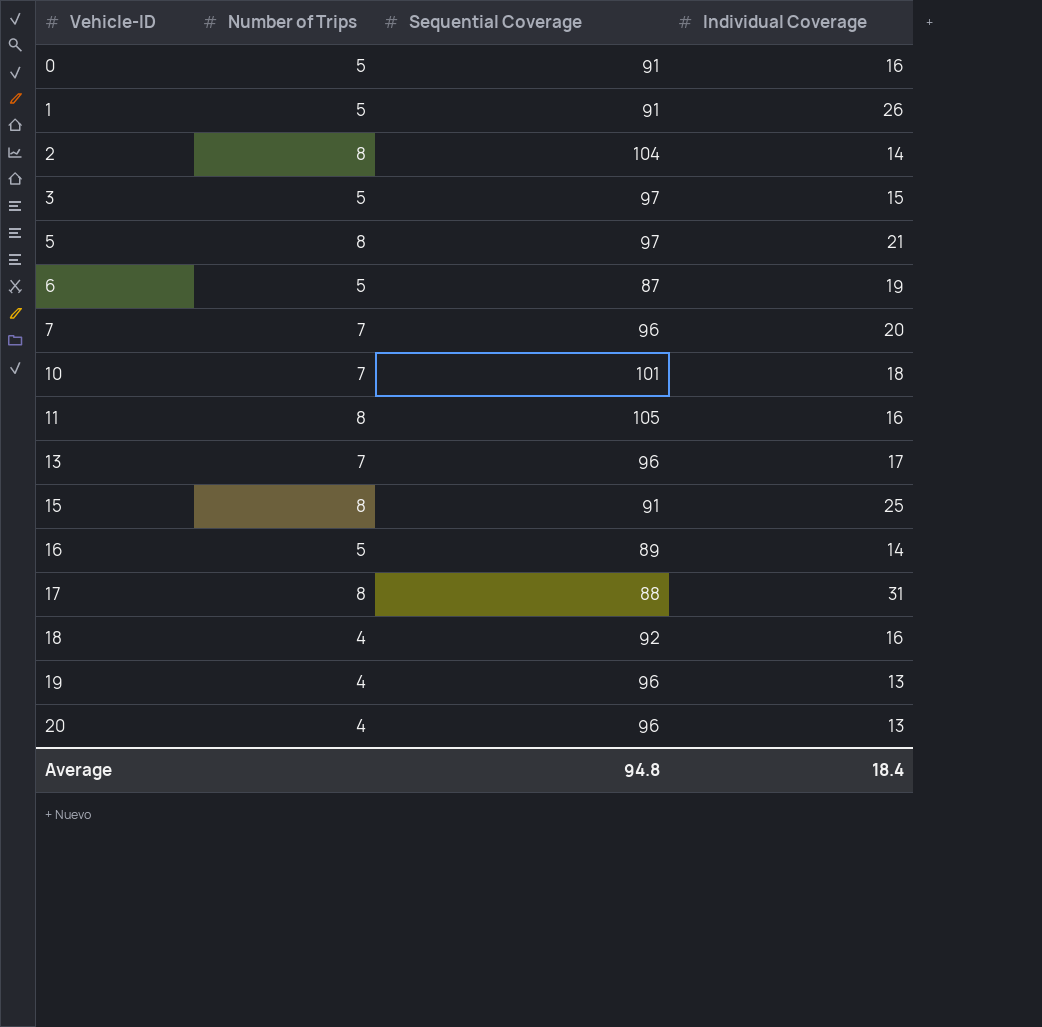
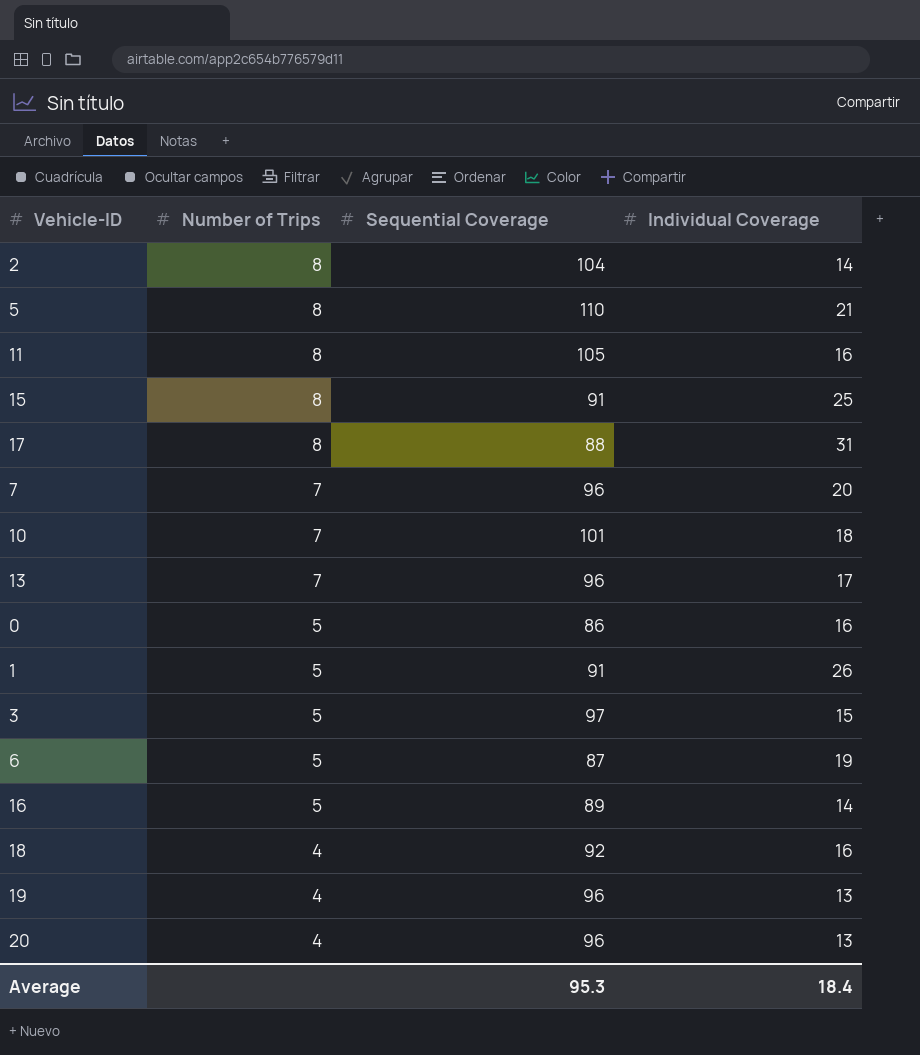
row order: Vehicle-ID ascending -> Number of Trips descending
5 | Sequential Coverage: 97 -> 110
0 | Sequential Coverage: 91 -> 86
Average | Sequential Coverage: 94.8 -> 95.3

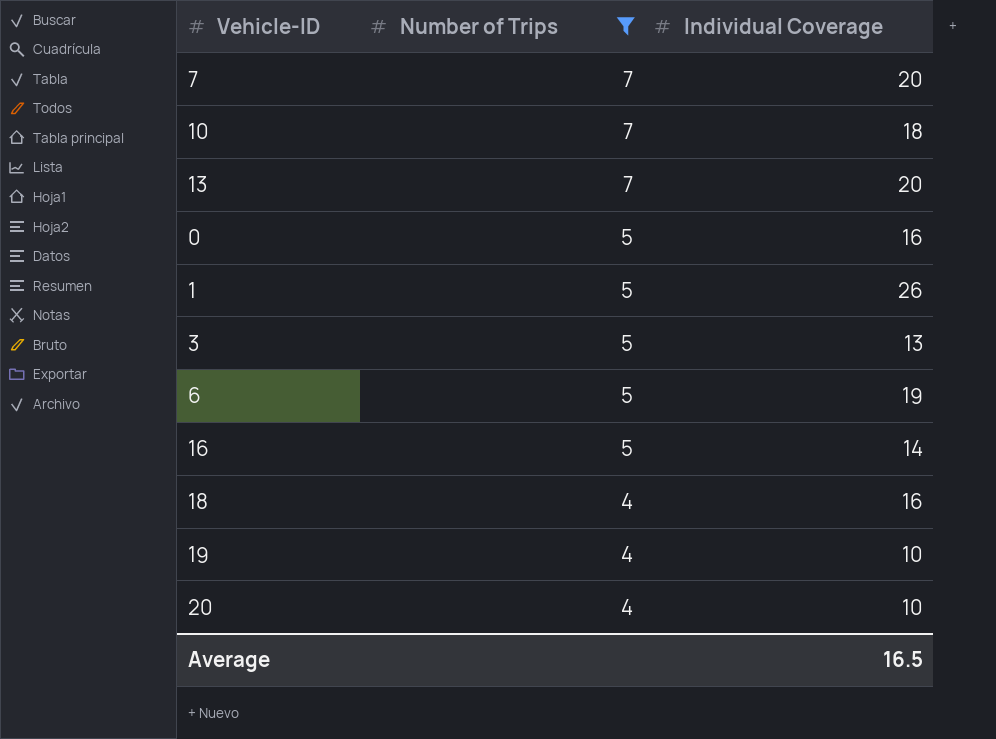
filter: none -> Number of Trips != 8
column Sequential Coverage | position: 3 -> none
13 | Individual Coverage: 17 -> 20
3 | Individual Coverage: 15 -> 13
19 | Individual Coverage: 13 -> 10
20 | Individual Coverage: 13 -> 10
Average | Individual Coverage: 18.4 -> 16.5

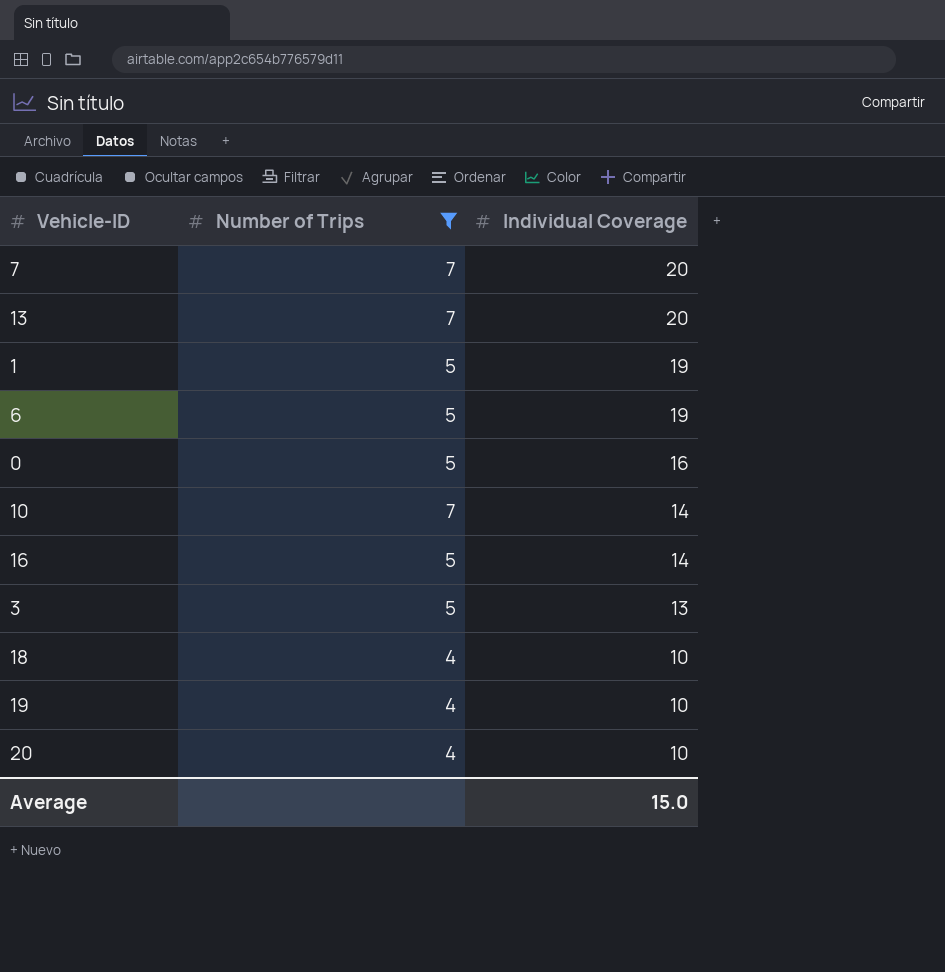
row order: Number of Trips descending -> Individual Coverage descending
1 | Individual Coverage: 26 -> 19
10 | Individual Coverage: 18 -> 14
18 | Individual Coverage: 16 -> 10
Average | Individual Coverage: 16.5 -> 15.0

